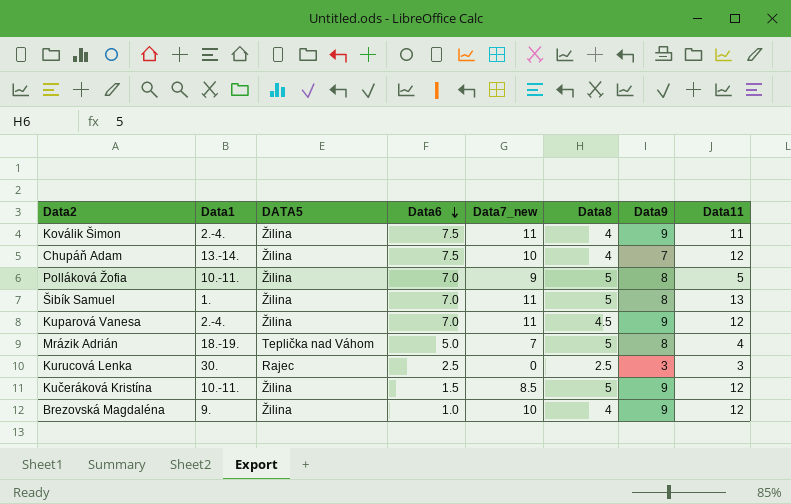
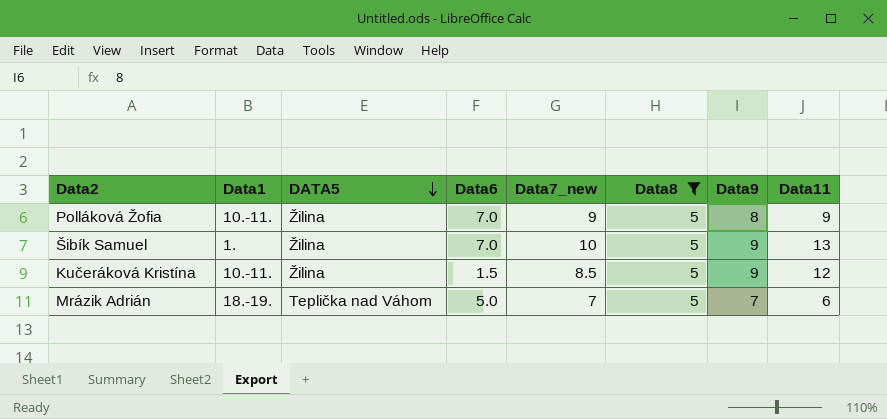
filter: none -> Data8 = 5
row order: Data6 descending -> DATA5 descending
Polláková Žofia | Data11: 5 -> 9
Šibík Samuel | Data7_new: 11 -> 10
Šibík Samuel | Data9: 8 -> 9
Mrázik Adrián | Data9: 8 -> 7
Mrázik Adrián | Data11: 4 -> 6

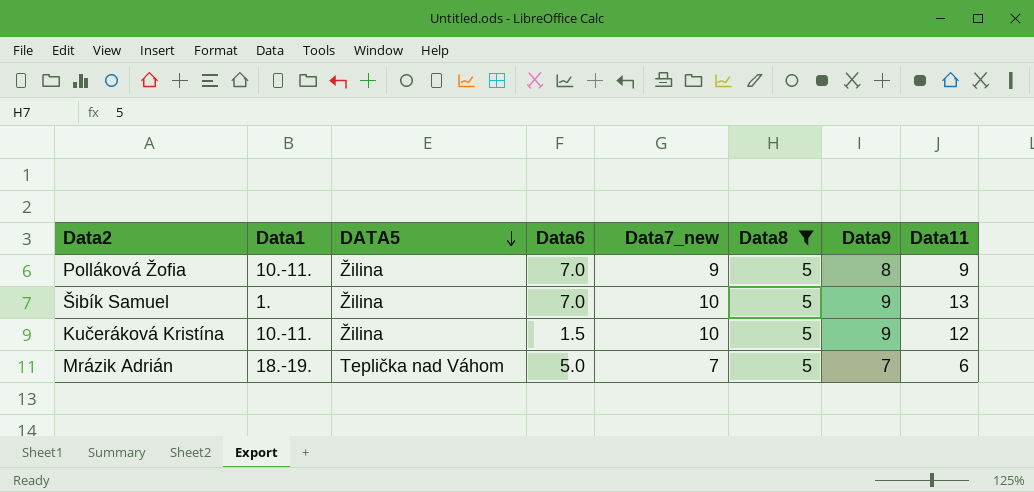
Kučeráková Kristína | Data7_new: 8.5 -> 10

